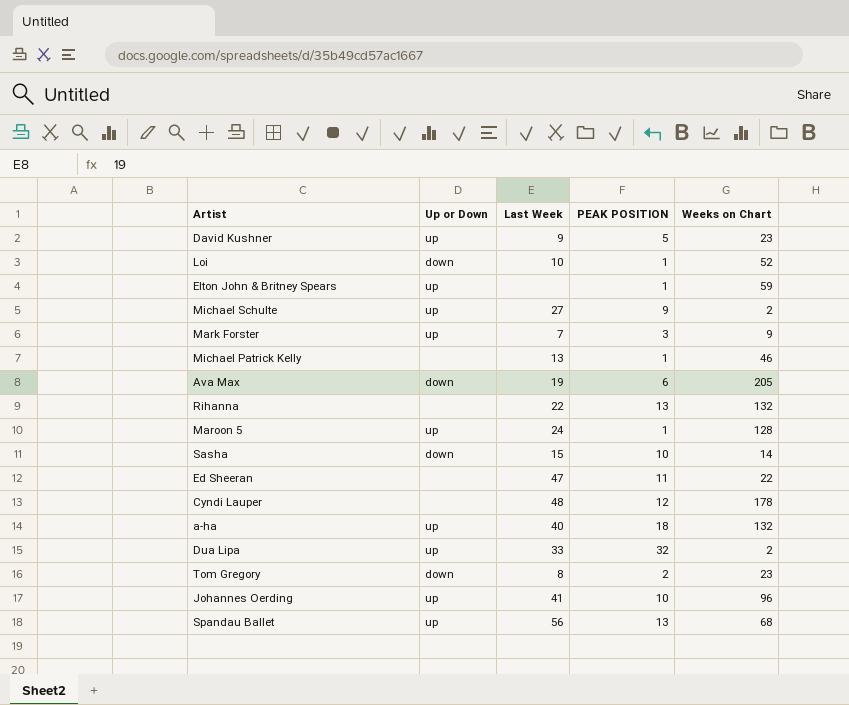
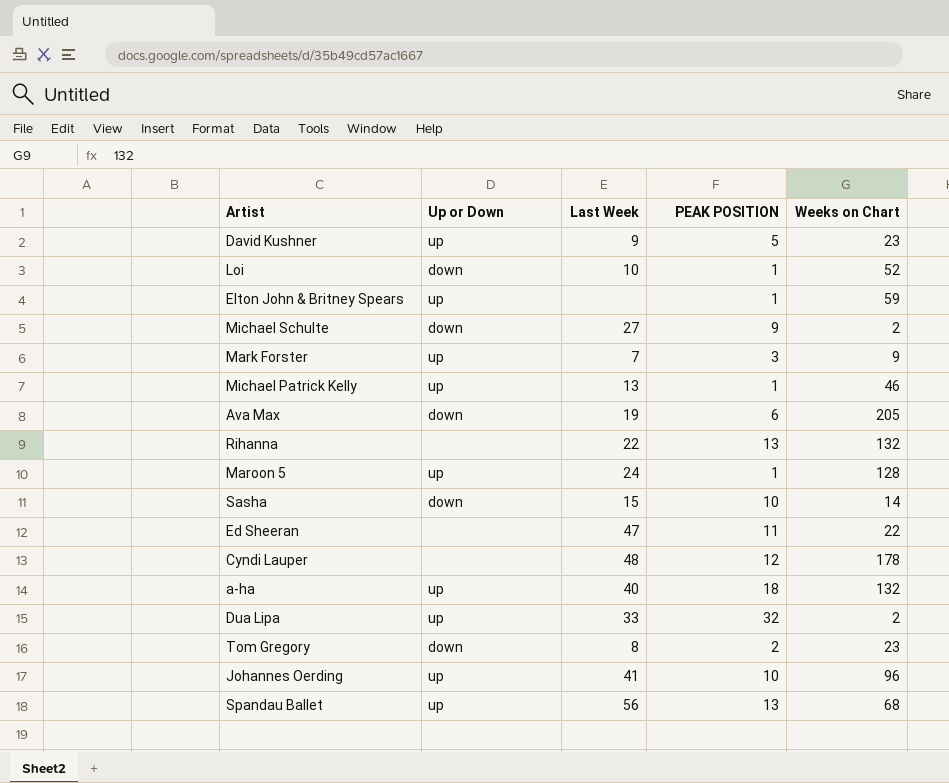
Michael Schulte | Up or Down: up -> down
Michael Patrick Kelly | Up or Down: none -> up

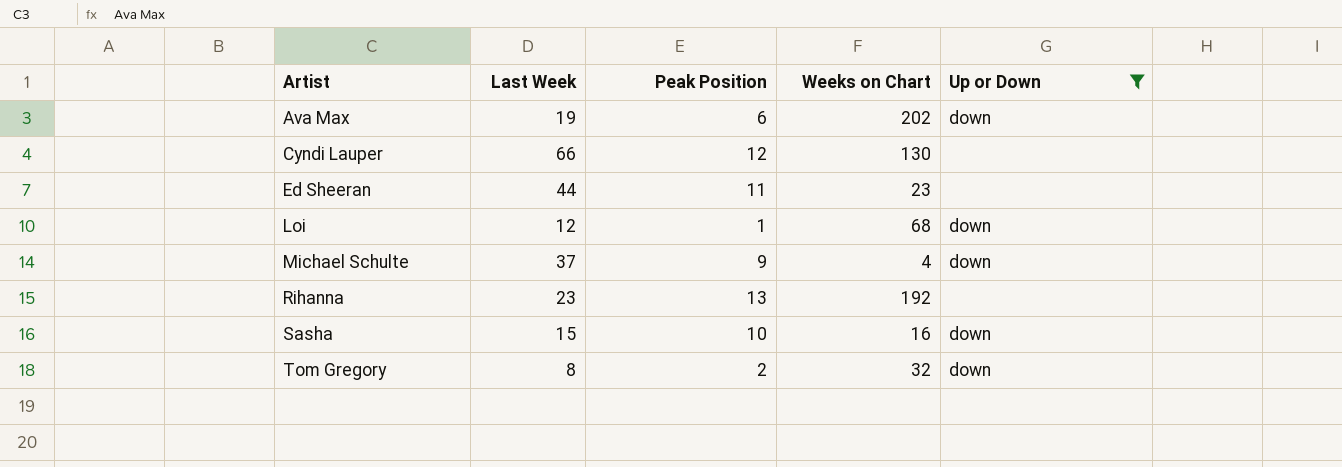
filter: none -> Up or Down != up
row order: none -> Artist ascending
column name: PEAK POSITION -> Peak Position
column Up or Down | position: 2 -> 5
Ava Max | Weeks on Chart: 205 -> 202
Cyndi Lauper | Last Week: 48 -> 66
Cyndi Lauper | Weeks on Chart: 178 -> 130
Ed Sheeran | Last Week: 47 -> 44
Ed Sheeran | Weeks on Chart: 22 -> 23
Loi | Last Week: 10 -> 12
Loi | Weeks on Chart: 52 -> 68
Michael Schulte | Last Week: 27 -> 37
Michael Schulte | Weeks on Chart: 2 -> 4
Rihanna | Last Week: 22 -> 23
Rihanna | Weeks on Chart: 132 -> 192
Sasha | Weeks on Chart: 14 -> 16
Tom Gregory | Weeks on Chart: 23 -> 32

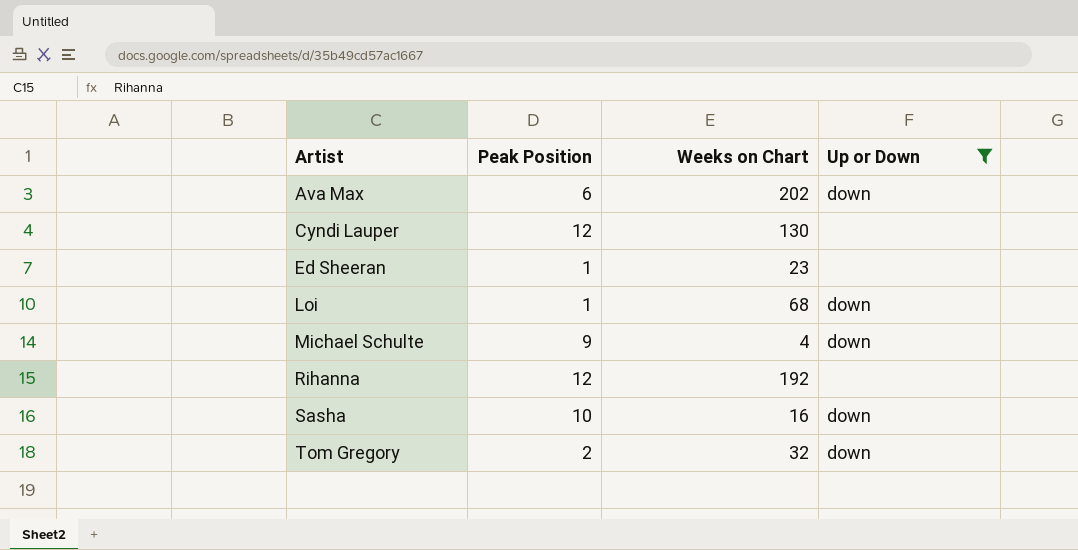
column Last Week | position: 2 -> none
Ed Sheeran | Peak Position: 11 -> 1
Rihanna | Peak Position: 13 -> 12

